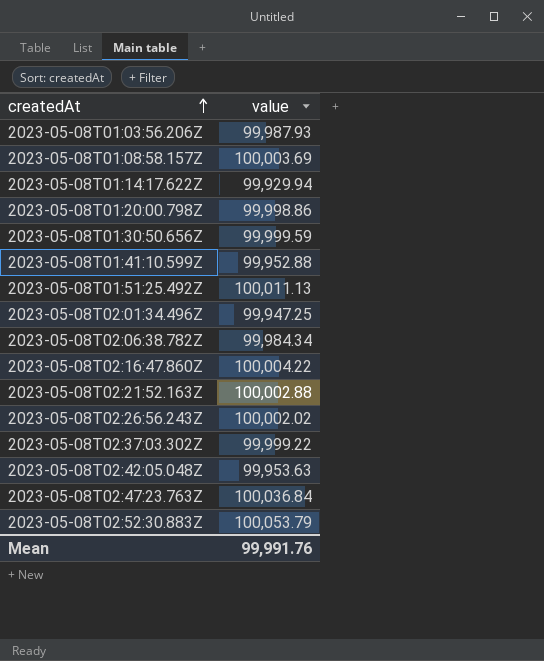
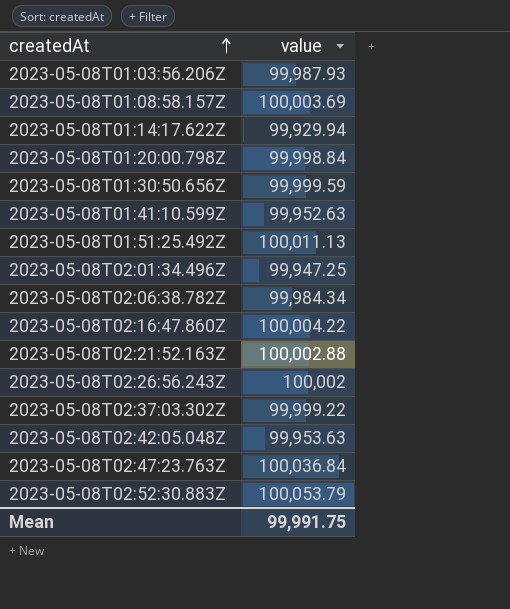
2023-05-08T01:20:00.798Z | value: 99,998.86 -> 99,998.84
2023-05-08T01:41:10.599Z | value: 99,952.88 -> 99,952.63
2023-05-08T02:26:56.243Z | value: 100,002.02 -> 100,002
Mean | value: 99,991.76 -> 99,991.75

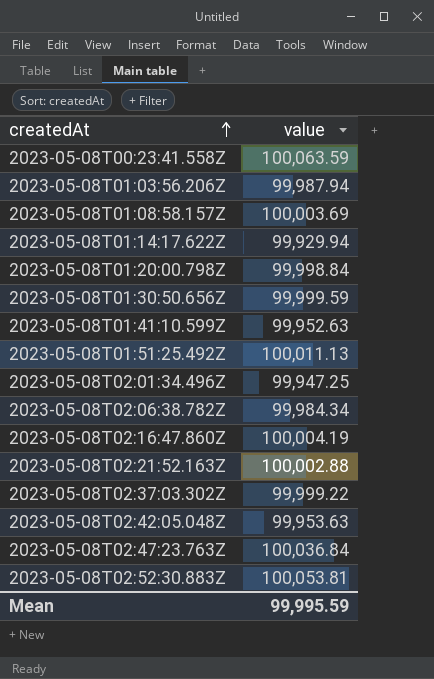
row 2023-05-08T02:26:56.243Z: 100,002 -> none
row 2023-05-08T00:23:41.558Z: none -> 100,063.59
2023-05-08T01:03:56.206Z | value: 99,987.93 -> 99,987.94
2023-05-08T02:16:47.860Z | value: 100,004.22 -> 100,004.19
2023-05-08T02:52:30.883Z | value: 100,053.79 -> 100,053.81
Mean | value: 99,991.75 -> 99,995.59

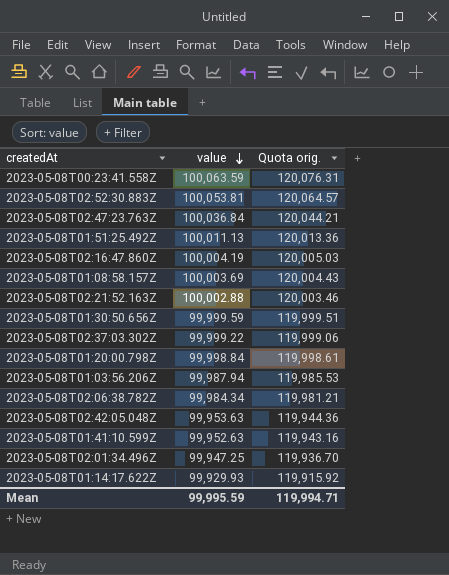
row order: createdAt ascending -> value descending
column Quota orig. | formula: none -> [value] * 1.2
2023-05-08T01:14:17.622Z | value: 99,929.94 -> 99,929.93

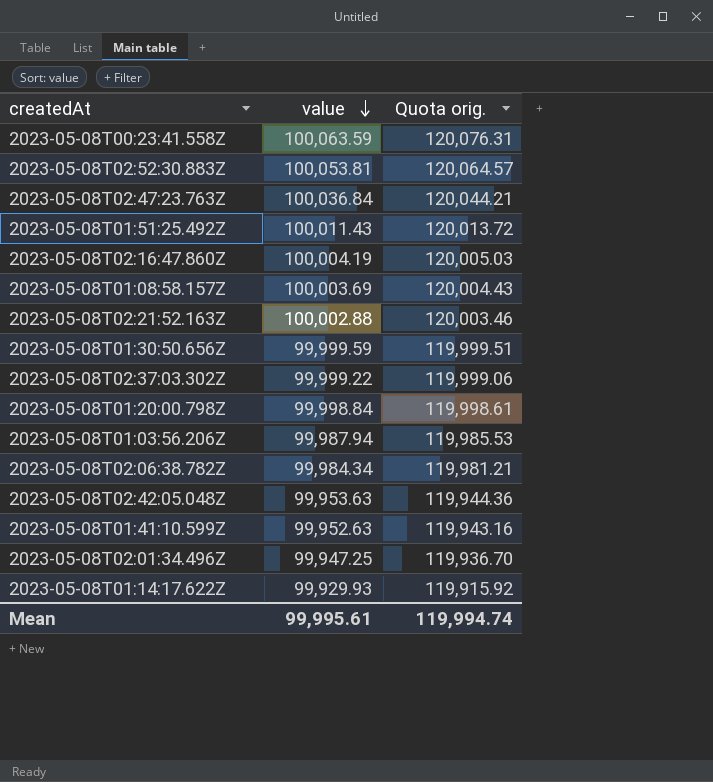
2023-05-08T01:51:25.492Z | value: 100,011.13 -> 100,011.43
2023-05-08T01:51:25.492Z | Quota orig.: 120,013.36 -> 120,013.72
Mean | value: 99,995.59 -> 99,995.61
Mean | Quota orig.: 119,994.71 -> 119,994.74

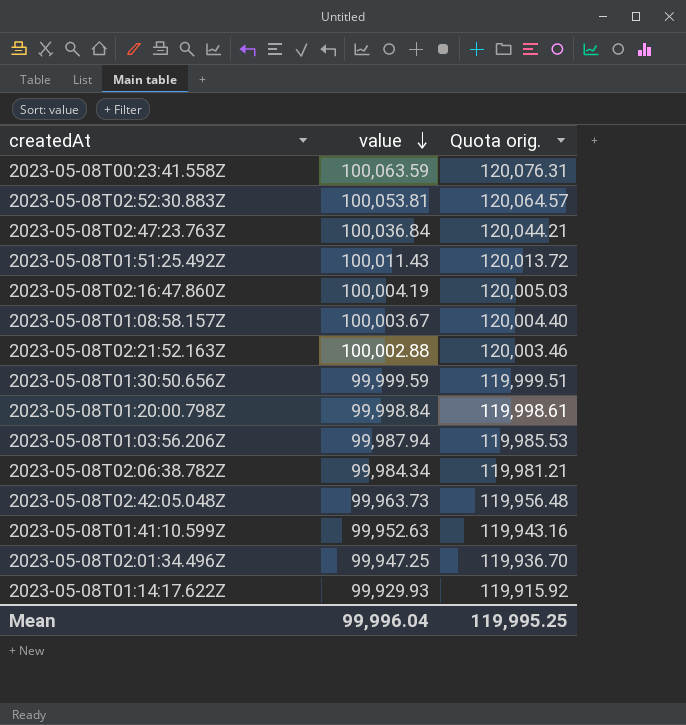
row 2023-05-08T02:37:03.302Z: 99,999.22 | 119,999.06 -> none
2023-05-08T01:08:58.157Z | value: 100,003.69 -> 100,003.67
2023-05-08T01:08:58.157Z | Quota orig.: 120,004.43 -> 120,004.40
2023-05-08T02:42:05.048Z | value: 99,953.63 -> 99,963.73
2023-05-08T02:42:05.048Z | Quota orig.: 119,944.36 -> 119,956.48
Mean | value: 99,995.61 -> 99,996.04
Mean | Quota orig.: 119,994.74 -> 119,995.25

